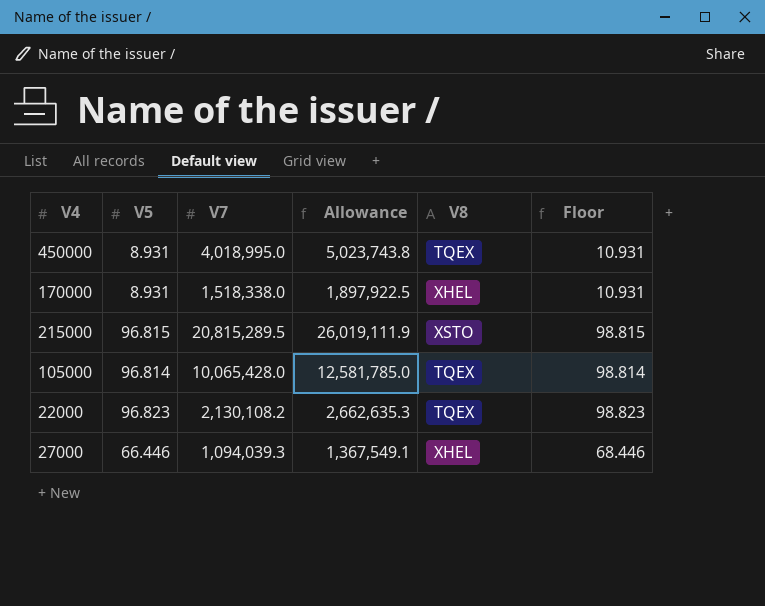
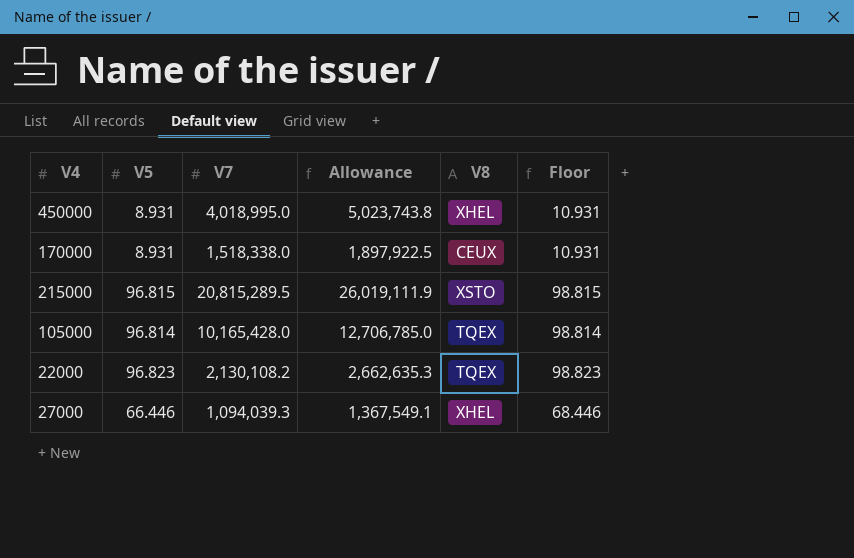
450000 | V8: TQEX -> XHEL
170000 | V8: XHEL -> CEUX
105000 | V7: 10,065,428.0 -> 10,165,428.0
105000 | Allowance: 12,581,785.0 -> 12,706,785.0

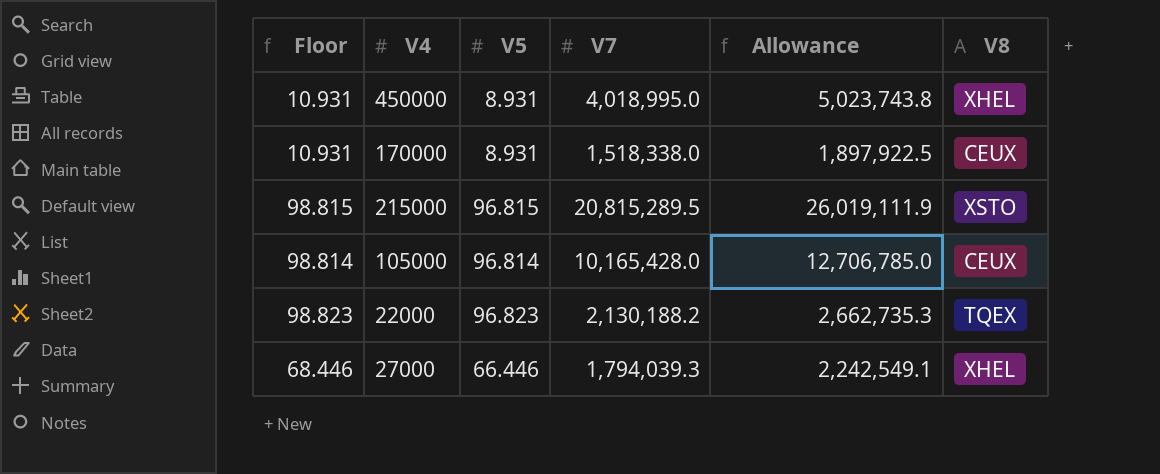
column Floor | position: 6 -> 1
105000 | V8: TQEX -> CEUX
22000 | V7: 2,130,108.2 -> 2,130,188.2
22000 | Allowance: 2,662,635.3 -> 2,662,735.3
27000 | V7: 1,094,039.3 -> 1,794,039.3
27000 | Allowance: 1,367,549.1 -> 2,242,549.1

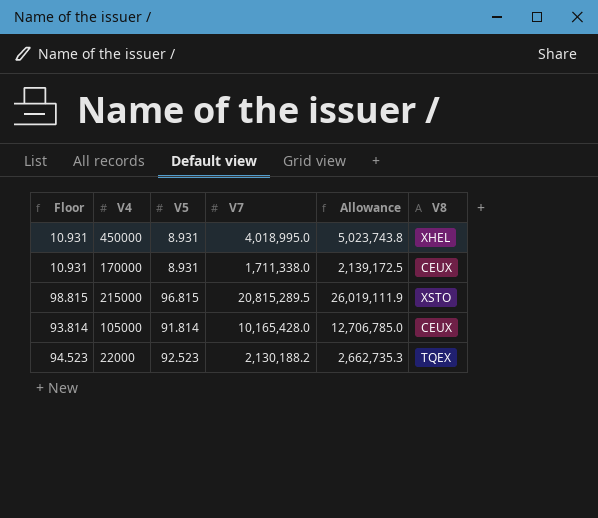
row 27000: 68.446 | 66.446 | 1,794,039.3 | 2,242,549.1 | XHEL -> none
170000 | V7: 1,518,338.0 -> 1,711,338.0
170000 | Allowance: 1,897,922.5 -> 2,139,172.5
105000 | Floor: 98.814 -> 93.814
105000 | V5: 96.814 -> 91.814
22000 | Floor: 98.823 -> 94.523
22000 | V5: 96.823 -> 92.523

